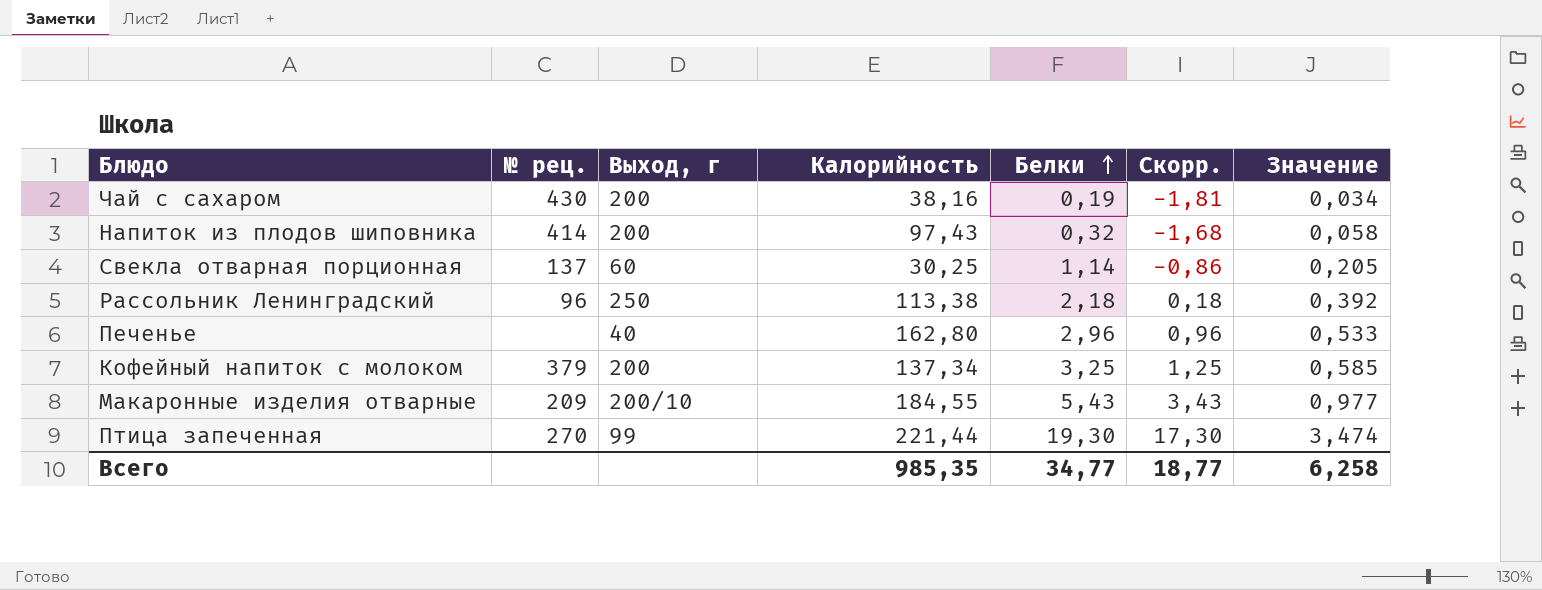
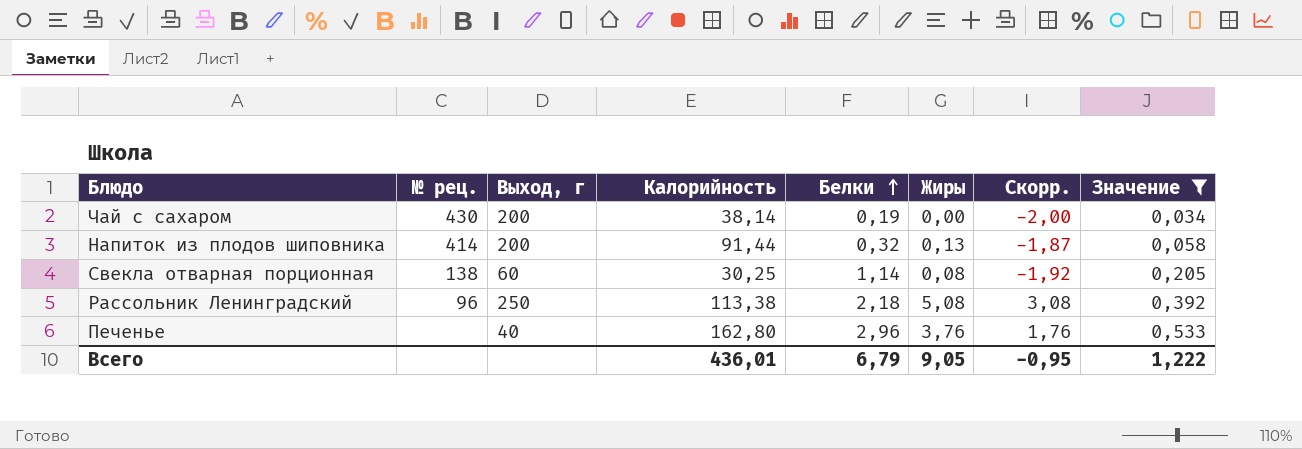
filter: none -> Значение <= 0,533
column Жиры | position: none -> 6
column Скорр. | formula: [Белки] - 2 -> [Жиры] - 2
Чай с сахаром | Калорийность: 38,16 -> 38,14
Напиток из плодов шиповника | Калорийность: 97,43 -> 91,44
Свекла отварная порционная | № рец.: 137 -> 138
Всего | Калорийность: 985,35 -> 436,01
Всего | Белки: 34,77 -> 6,79
Всего | Скорр.: 18,77 -> -0,95
Всего | Значение: 6,258 -> 1,222

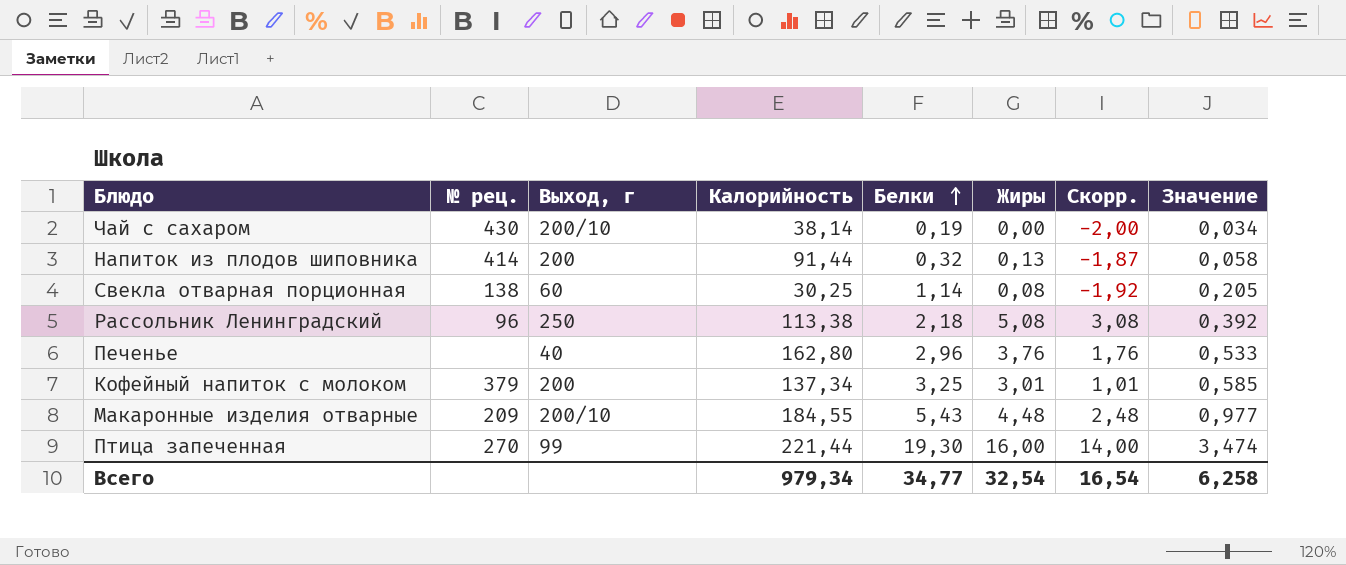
filter: Значение <= 0,533 -> none
Чай с сахаром | Выход, г: 200 -> 200/10
Всего | Калорийность: 436,01 -> 979,34
Всего | Белки: 6,79 -> 34,77
Всего | Жиры: 9,05 -> 32,54
Всего | Скорр.: -0,95 -> 16,54
Всего | Значение: 1,222 -> 6,258

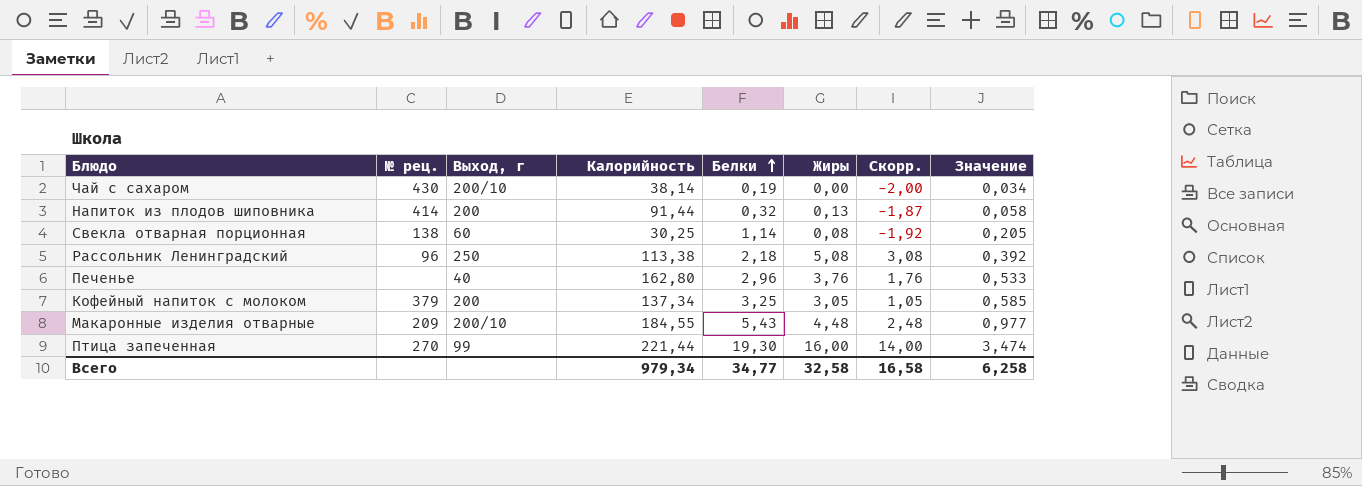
Кофейный напиток с молоком | Жиры: 3,01 -> 3,05
Кофейный напиток с молоком | Скорр.: 1,01 -> 1,05
Всего | Жиры: 32,54 -> 32,58
Всего | Скорр.: 16,54 -> 16,58

